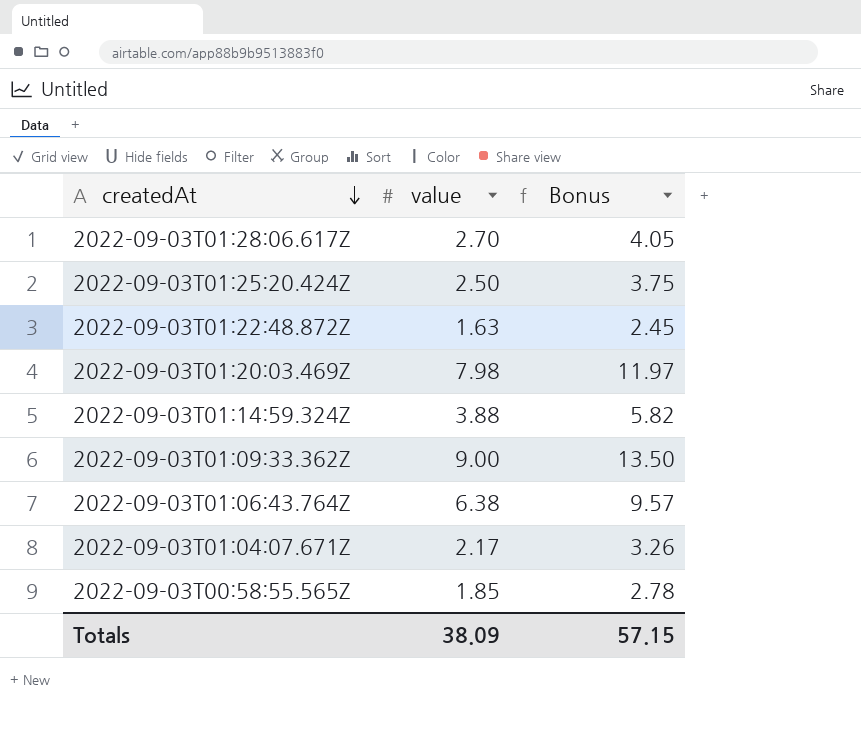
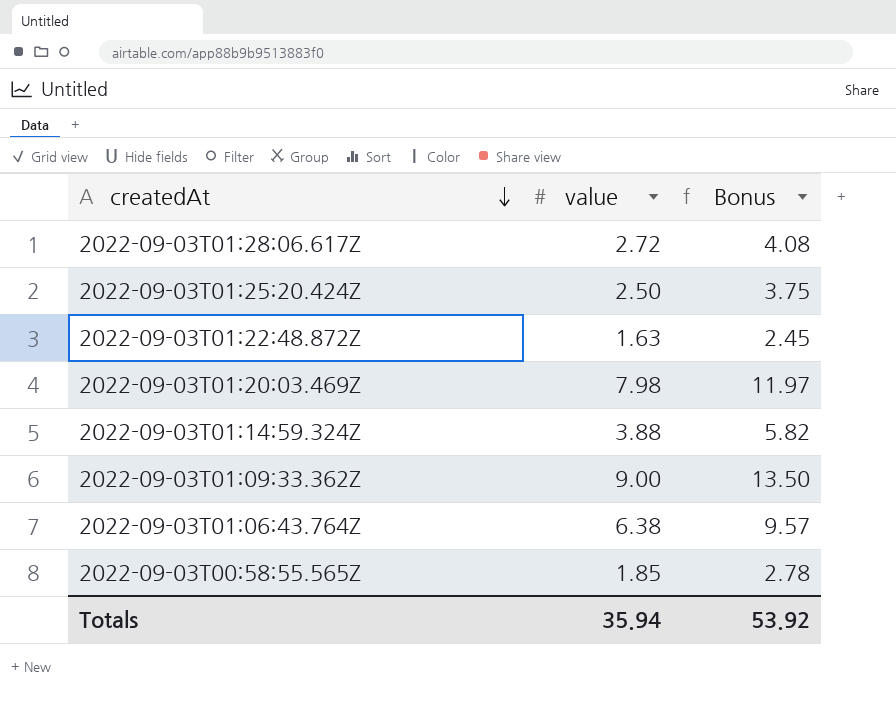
row 2022-09-03T01:04:07.671Z: 2.17 | 3.26 -> none
2022-09-03T01:28:06.617Z | value: 2.70 -> 2.72
2022-09-03T01:28:06.617Z | Bonus: 4.05 -> 4.08
Totals | value: 38.09 -> 35.94
Totals | Bonus: 57.15 -> 53.92

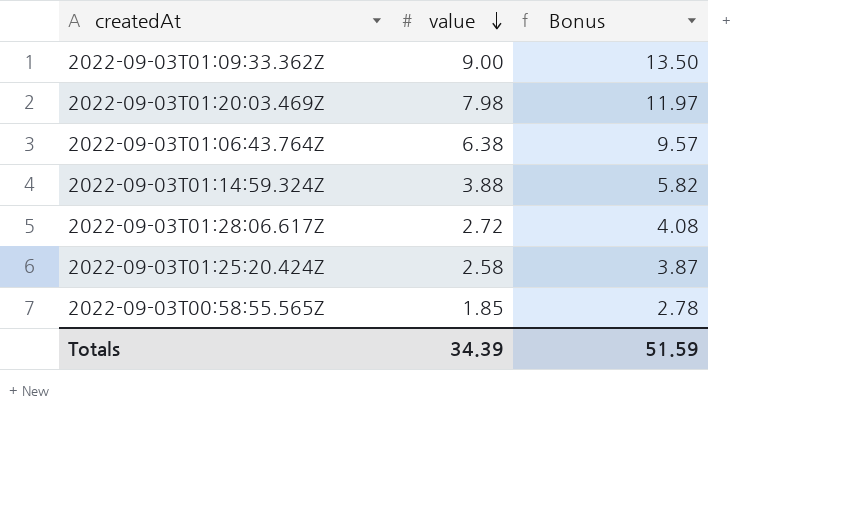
row order: createdAt descending -> value descending
row 2022-09-03T01:22:48.872Z: 1.63 | 2.45 -> none
2022-09-03T01:25:20.424Z | value: 2.50 -> 2.58
2022-09-03T01:25:20.424Z | Bonus: 3.75 -> 3.87
Totals | value: 35.94 -> 34.39
Totals | Bonus: 53.92 -> 51.59

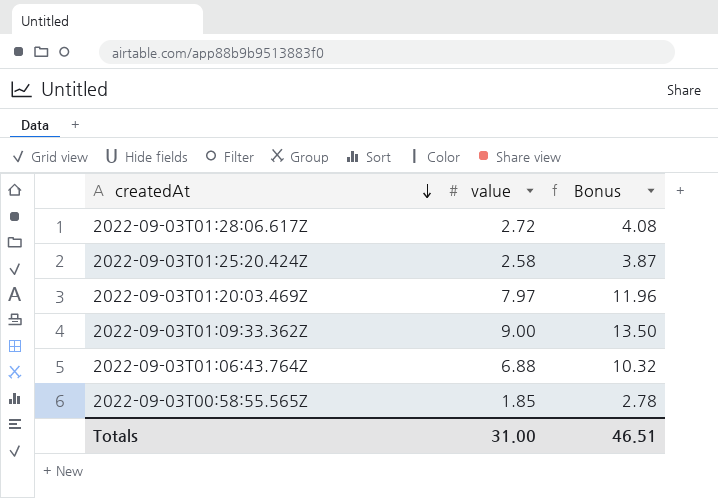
row order: value descending -> createdAt descending
row 2022-09-03T01:14:59.324Z: 3.88 | 5.82 -> none
2022-09-03T01:20:03.469Z | value: 7.98 -> 7.97
2022-09-03T01:20:03.469Z | Bonus: 11.97 -> 11.96
2022-09-03T01:06:43.764Z | value: 6.38 -> 6.88
2022-09-03T01:06:43.764Z | Bonus: 9.57 -> 10.32
Totals | value: 34.39 -> 31.00
Totals | Bonus: 51.59 -> 46.51

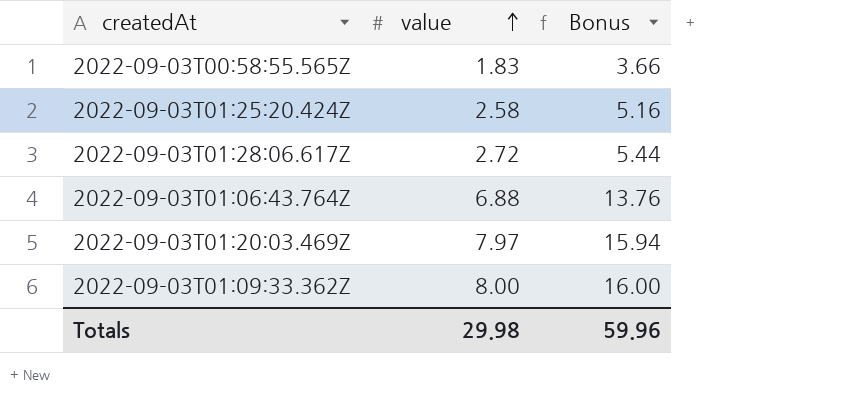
row order: createdAt descending -> value ascending
column Bonus | formula: [value] * 1.5 -> [value] * 2
2022-09-03T00:58:55.565Z | value: 1.85 -> 1.83
2022-09-03T01:09:33.362Z | value: 9.00 -> 8.00
Totals | value: 31.00 -> 29.98
Totals | Bonus: 46.51 -> 59.96

